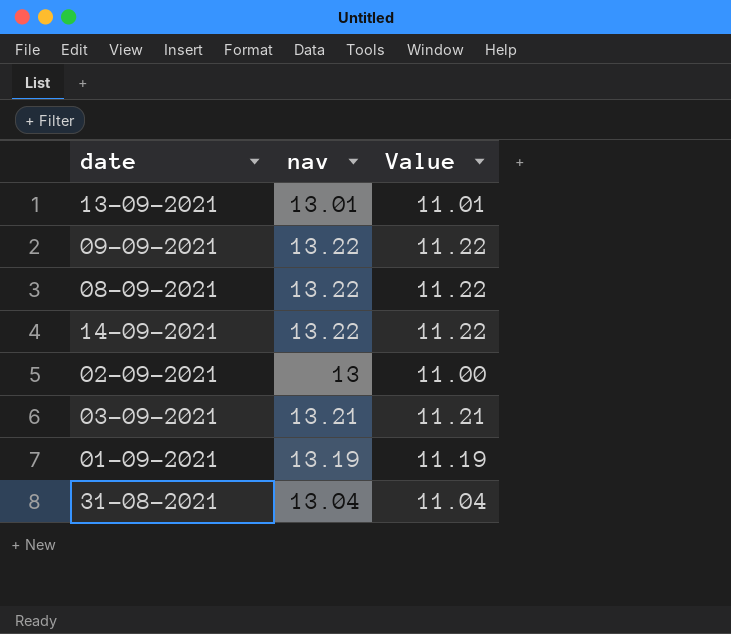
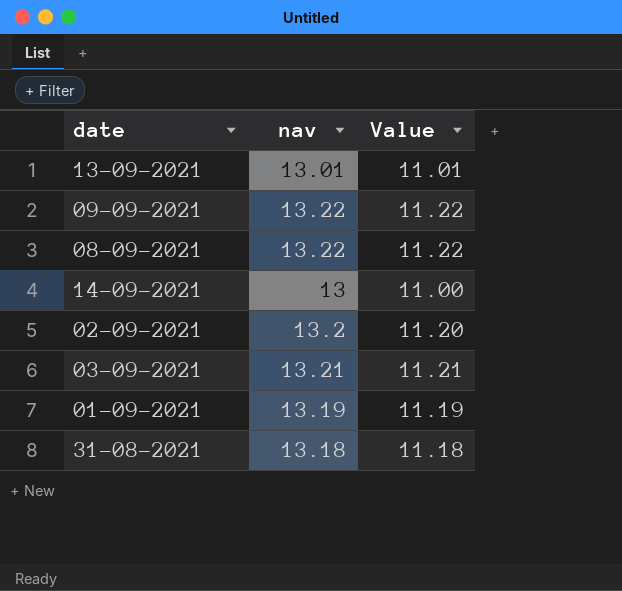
14-09-2021 | nav: 13.22 -> 13
14-09-2021 | Value: 11.22 -> 11.00
02-09-2021 | nav: 13 -> 13.2
02-09-2021 | Value: 11.00 -> 11.20
31-08-2021 | nav: 13.04 -> 13.18
31-08-2021 | Value: 11.04 -> 11.18

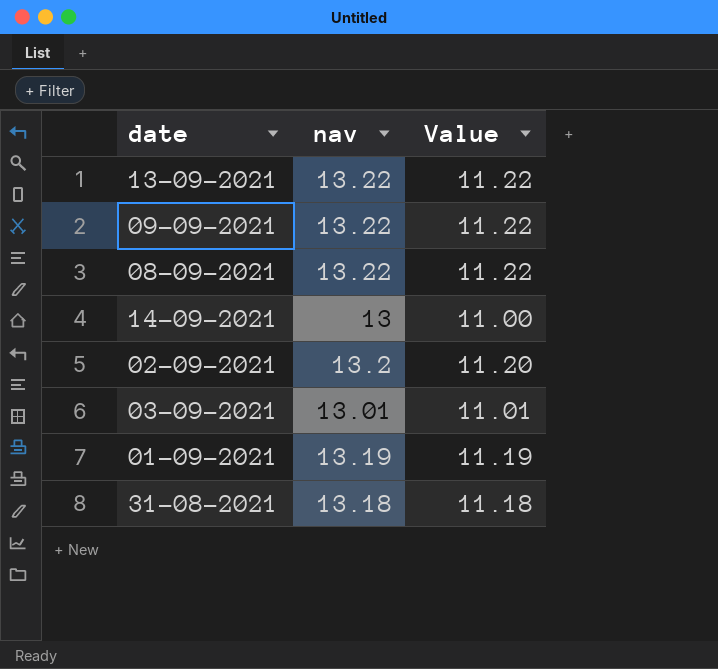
13-09-2021 | nav: 13.01 -> 13.22
13-09-2021 | Value: 11.01 -> 11.22
03-09-2021 | nav: 13.21 -> 13.01
03-09-2021 | Value: 11.21 -> 11.01

